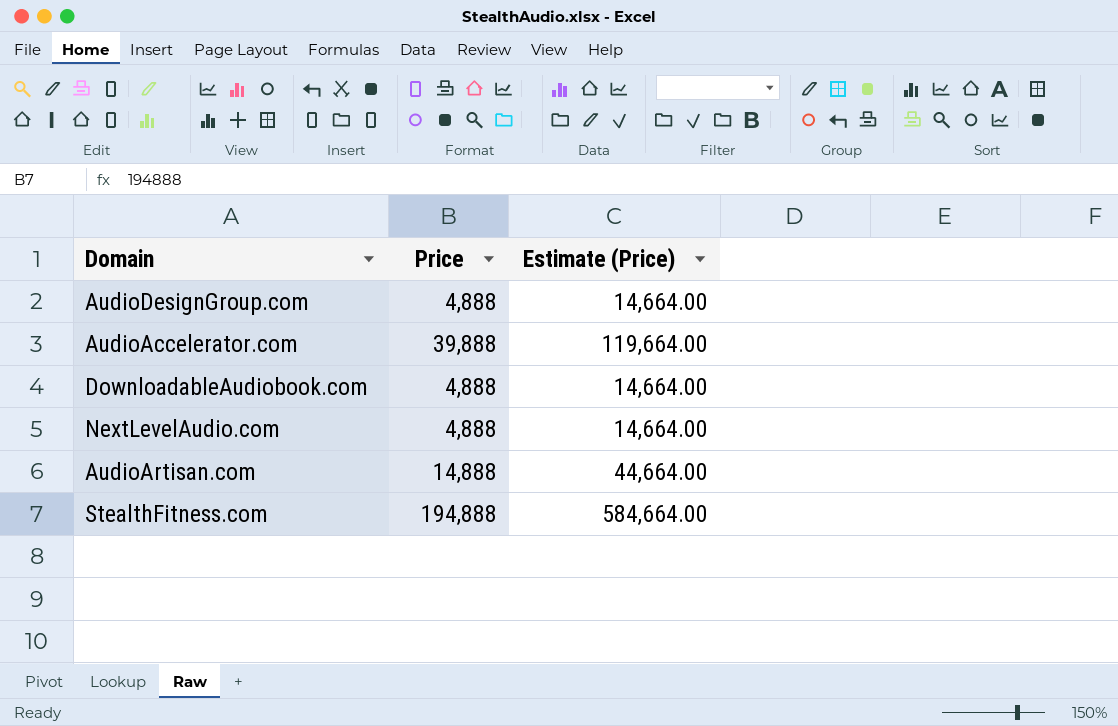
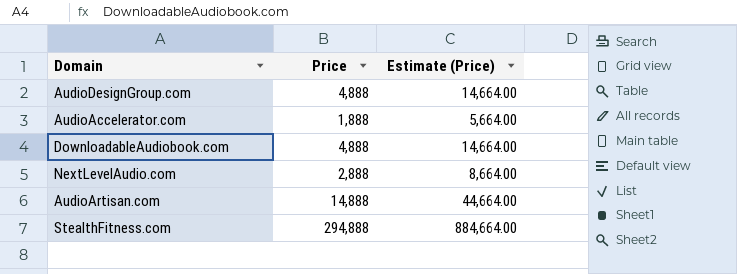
AudioAccelerator.com | Price: 39,888 -> 1,888
AudioAccelerator.com | Estimate (Price): 119,664.00 -> 5,664.00
NextLevelAudio.com | Price: 4,888 -> 2,888
NextLevelAudio.com | Estimate (Price): 14,664.00 -> 8,664.00
StealthFitness.com | Price: 194,888 -> 294,888
StealthFitness.com | Estimate (Price): 584,664.00 -> 884,664.00

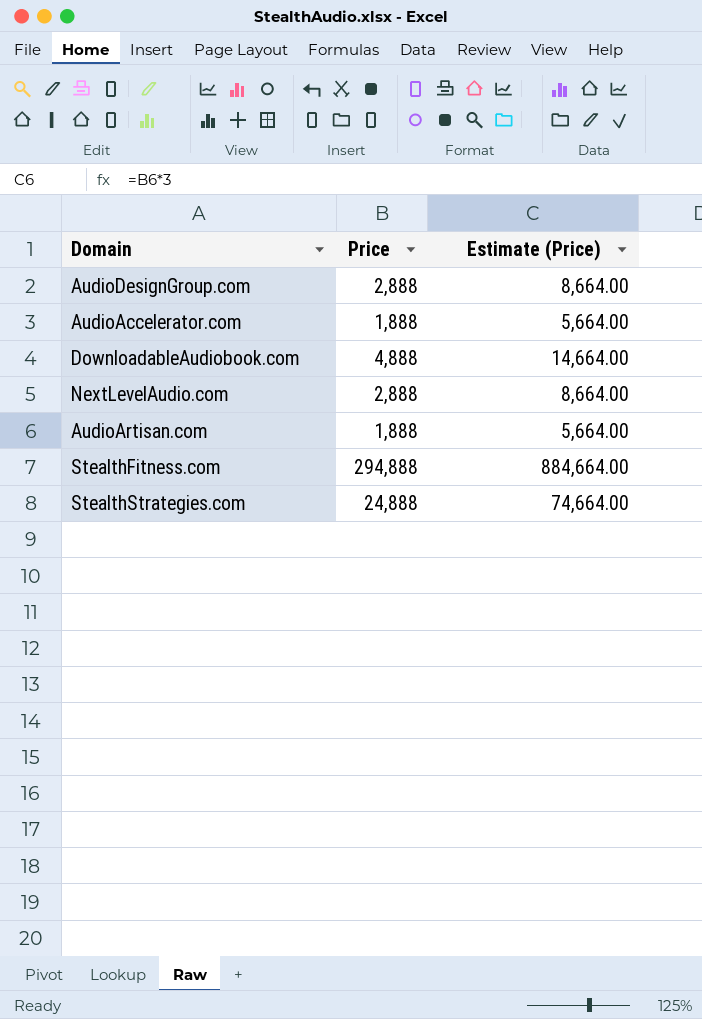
AudioDesignGroup.com | Price: 4,888 -> 2,888
AudioDesignGroup.com | Estimate (Price): 14,664.00 -> 8,664.00
AudioArtisan.com | Price: 14,888 -> 1,888
AudioArtisan.com | Estimate (Price): 44,664.00 -> 5,664.00
row StealthStrategies.com: none -> 24,888 | 74,664.00

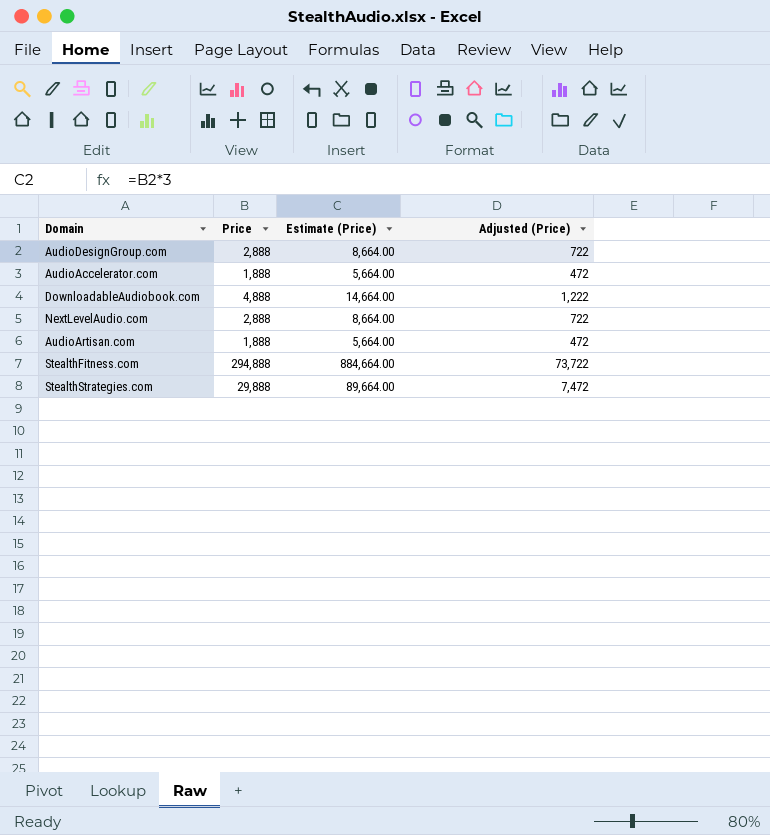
column Adjusted (Price) | formula: none -> [Price] * 0.25
StealthStrategies.com | Price: 24,888 -> 29,888
StealthStrategies.com | Estimate (Price): 74,664.00 -> 89,664.00

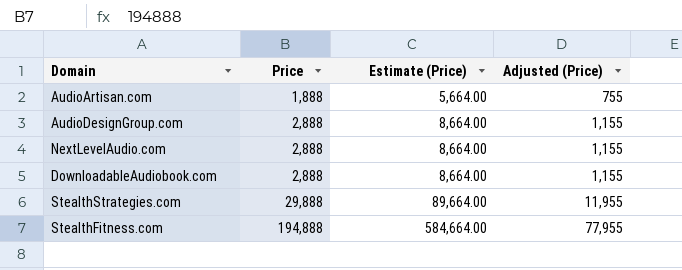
row order: none -> Price ascending
column Adjusted (Price) | formula: [Price] * 0.25 -> [Price] * 0.4
row AudioAccelerator.com: 1,888 | 5,664.00 | 472 -> none
DownloadableAudiobook.com | Price: 4,888 -> 2,888
DownloadableAudiobook.com | Estimate (Price): 14,664.00 -> 8,664.00
StealthFitness.com | Price: 294,888 -> 194,888
StealthFitness.com | Estimate (Price): 884,664.00 -> 584,664.00

